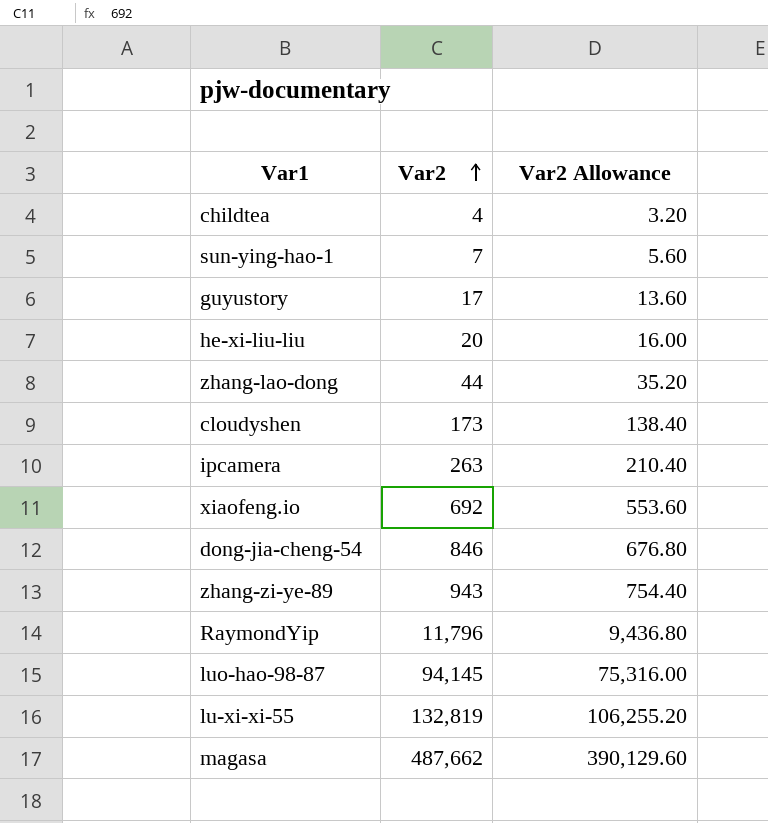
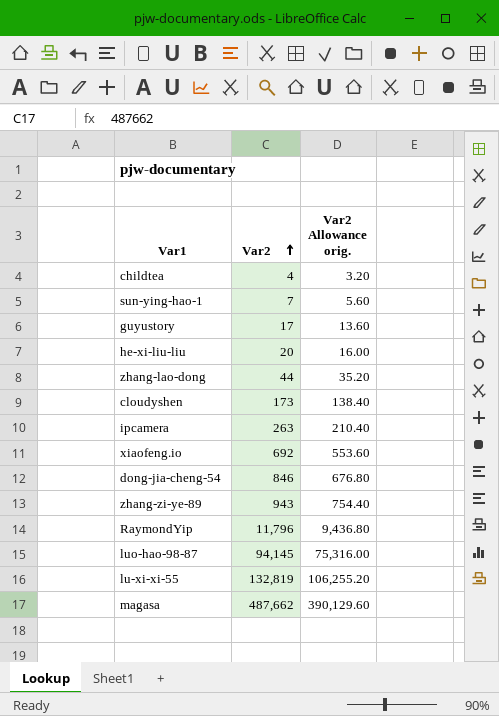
column name: Var2 Allowance -> Var2 Allowance orig.

